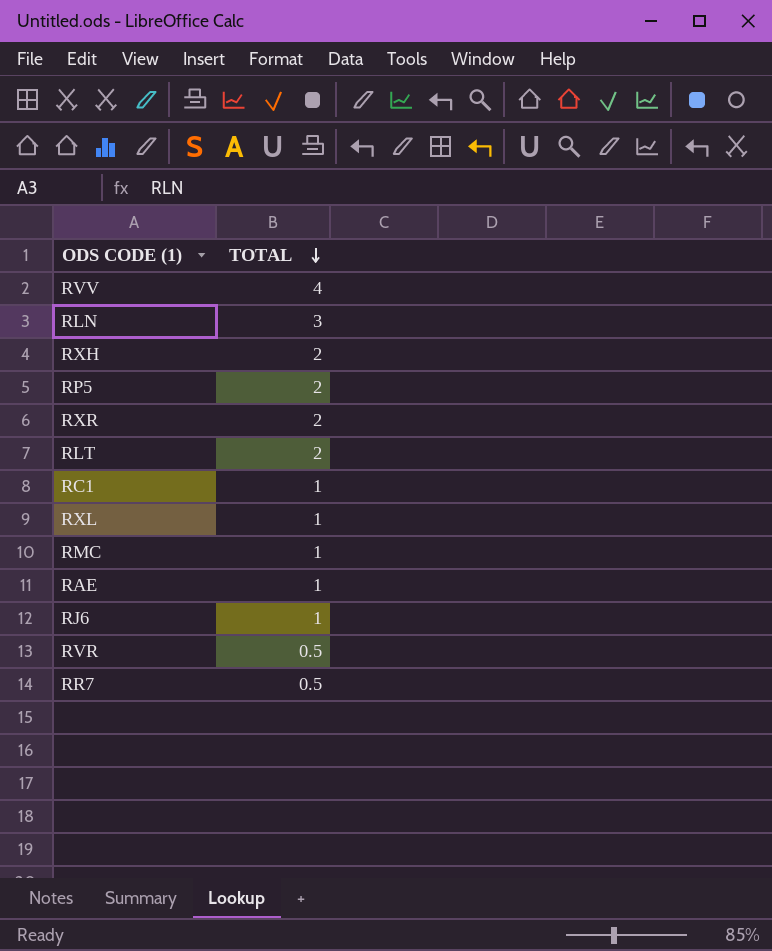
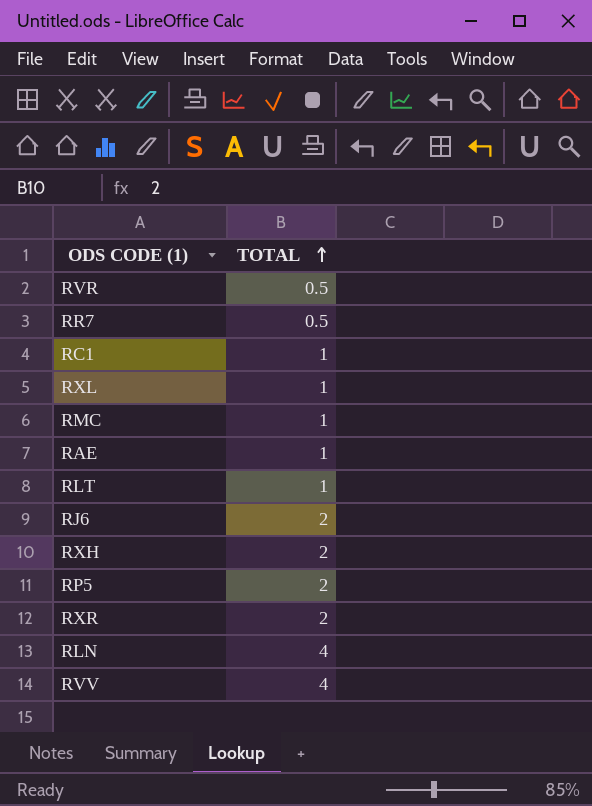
row order: TOTAL descending -> TOTAL ascending
RLT | TOTAL: 2 -> 1
RJ6 | TOTAL: 1 -> 2
RLN | TOTAL: 3 -> 4

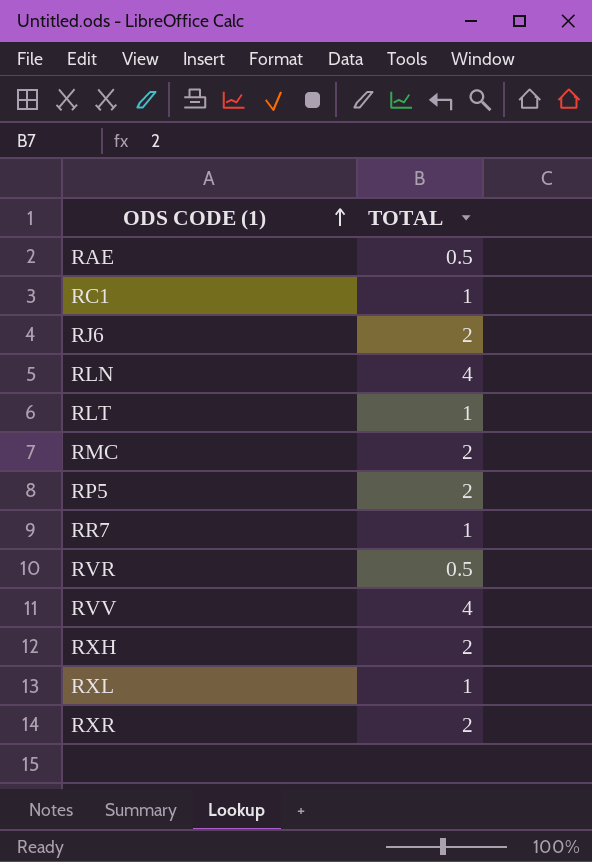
row order: TOTAL ascending -> ODS CODE (1) ascending
RAE | TOTAL: 1 -> 0.5
RMC | TOTAL: 1 -> 2
RR7 | TOTAL: 0.5 -> 1

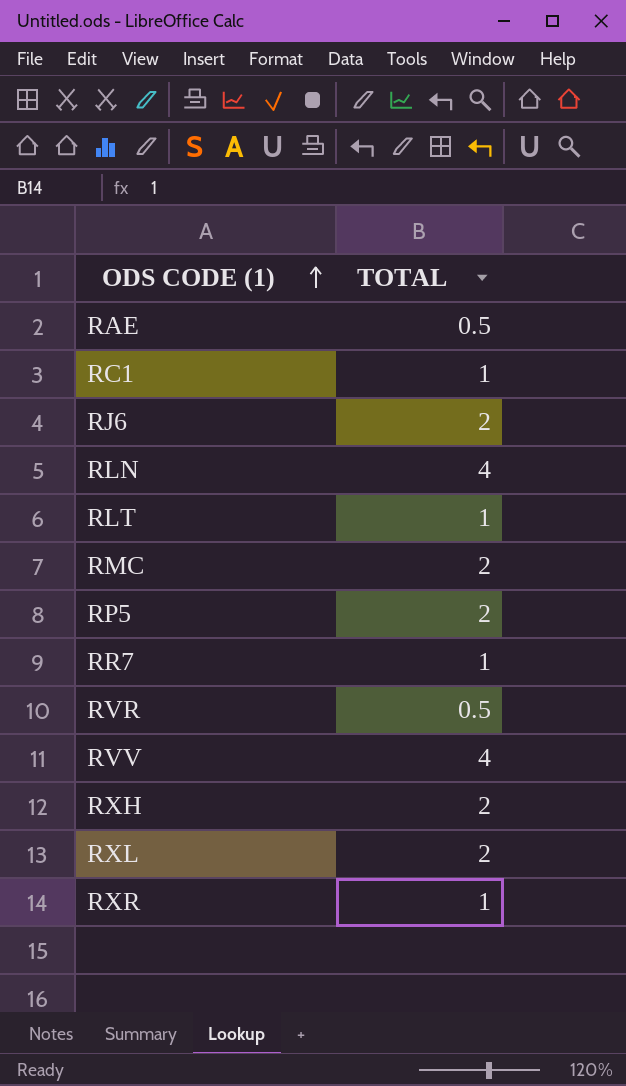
RXL | TOTAL: 1 -> 2
RXR | TOTAL: 2 -> 1

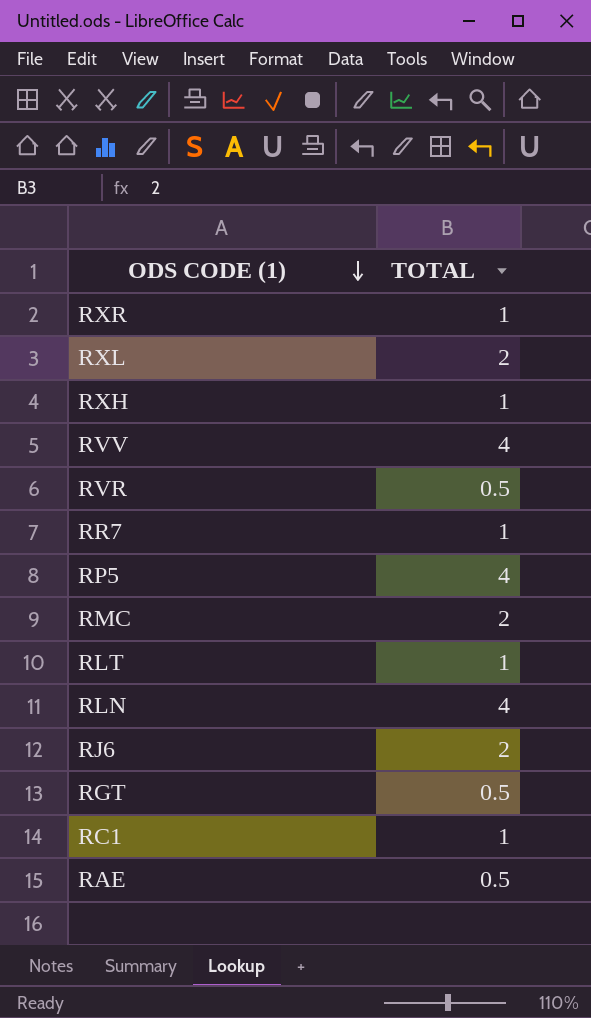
row order: ODS CODE (1) ascending -> ODS CODE (1) descending
RXH | TOTAL: 2 -> 1
RP5 | TOTAL: 2 -> 4
row RGT: none -> 0.5

